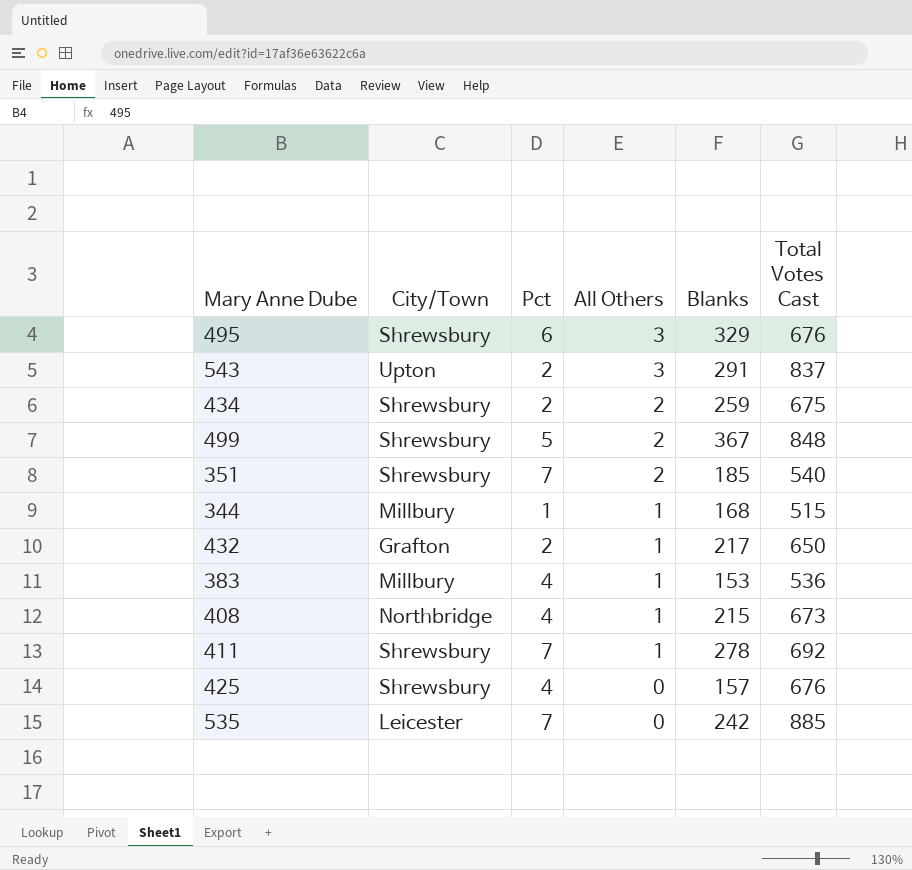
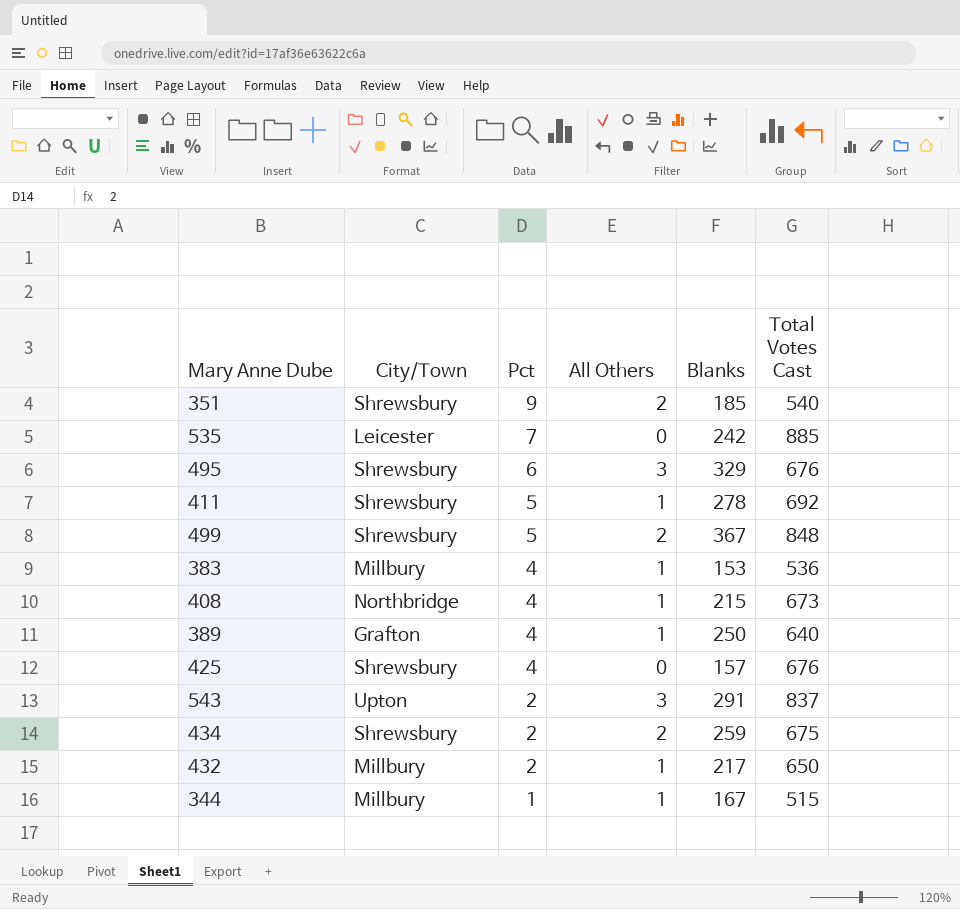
row order: All Others descending -> Pct descending
351 | Pct: 7 -> 9
411 | Pct: 7 -> 5
row 389: none -> Grafton | 4 | 1 | 250 | 640
432 | City/Town: Grafton -> Millbury
344 | Blanks: 168 -> 167

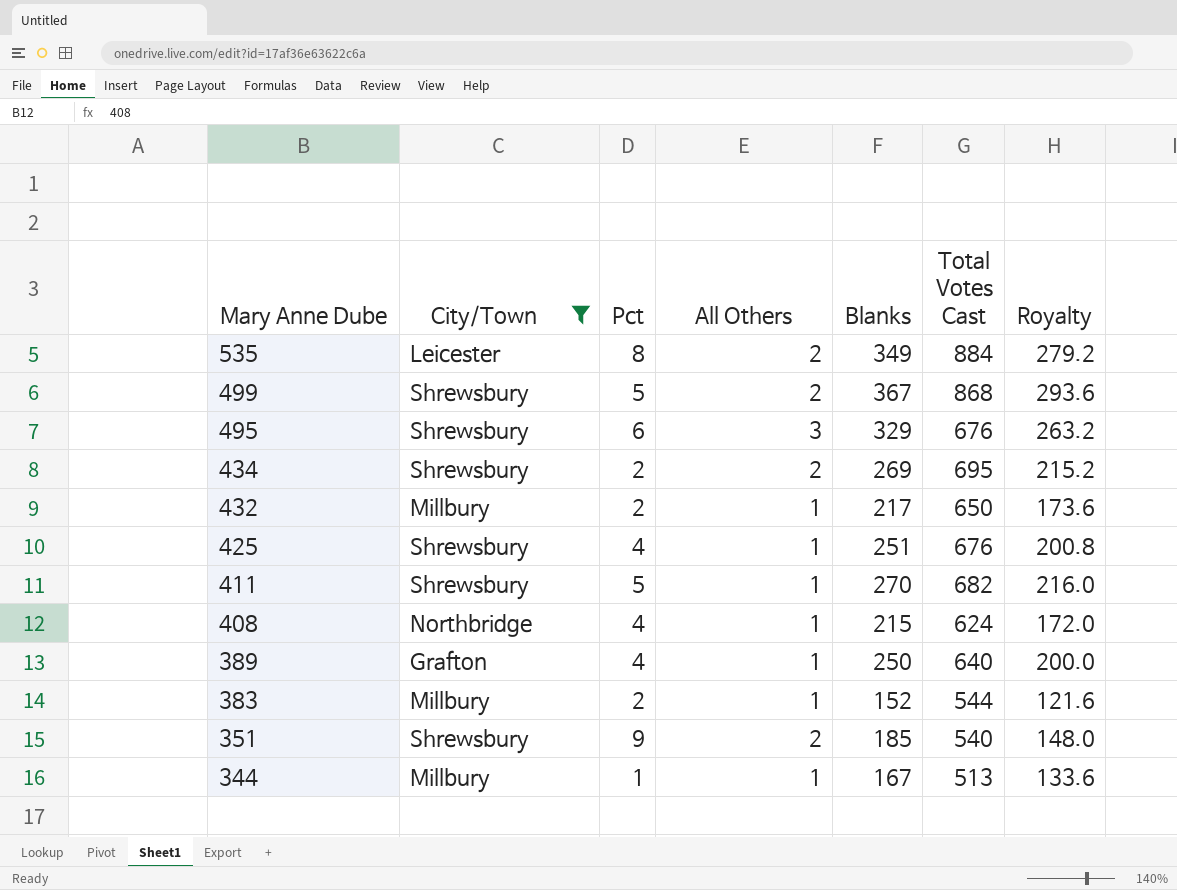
filter: none -> City/Town != Upton
row order: Pct descending -> Mary Anne Dube descending
column Royalty | formula: none -> [Blanks] * 0.8
535 | Pct: 7 -> 8
535 | All Others: 0 -> 2
535 | Blanks: 242 -> 349
535 | Total Votes Cast: 885 -> 884
499 | Total Votes Cast: 848 -> 868
434 | Blanks: 259 -> 269
434 | Total Votes Cast: 675 -> 695
425 | All Others: 0 -> 1
425 | Blanks: 157 -> 251
411 | Blanks: 278 -> 270
411 | Total Votes Cast: 692 -> 682
408 | Total Votes Cast: 673 -> 624
383 | Pct: 4 -> 2
383 | Blanks: 153 -> 152
383 | Total Votes Cast: 536 -> 544
344 | Total Votes Cast: 515 -> 513

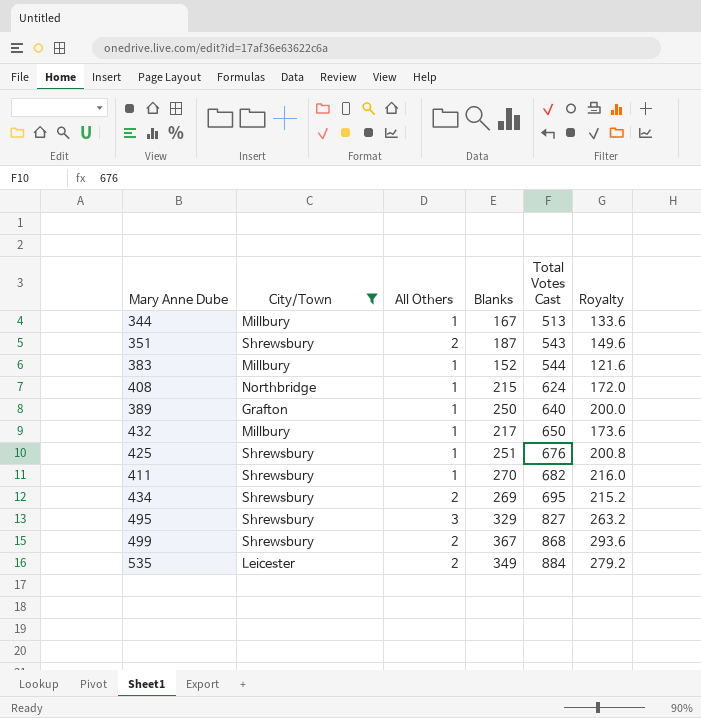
row order: Mary Anne Dube descending -> Total Votes Cast ascending
column Pct | position: 3 -> none
351 | Blanks: 185 -> 187
351 | Total Votes Cast: 540 -> 543
351 | Royalty: 148.0 -> 149.6
495 | Total Votes Cast: 676 -> 827

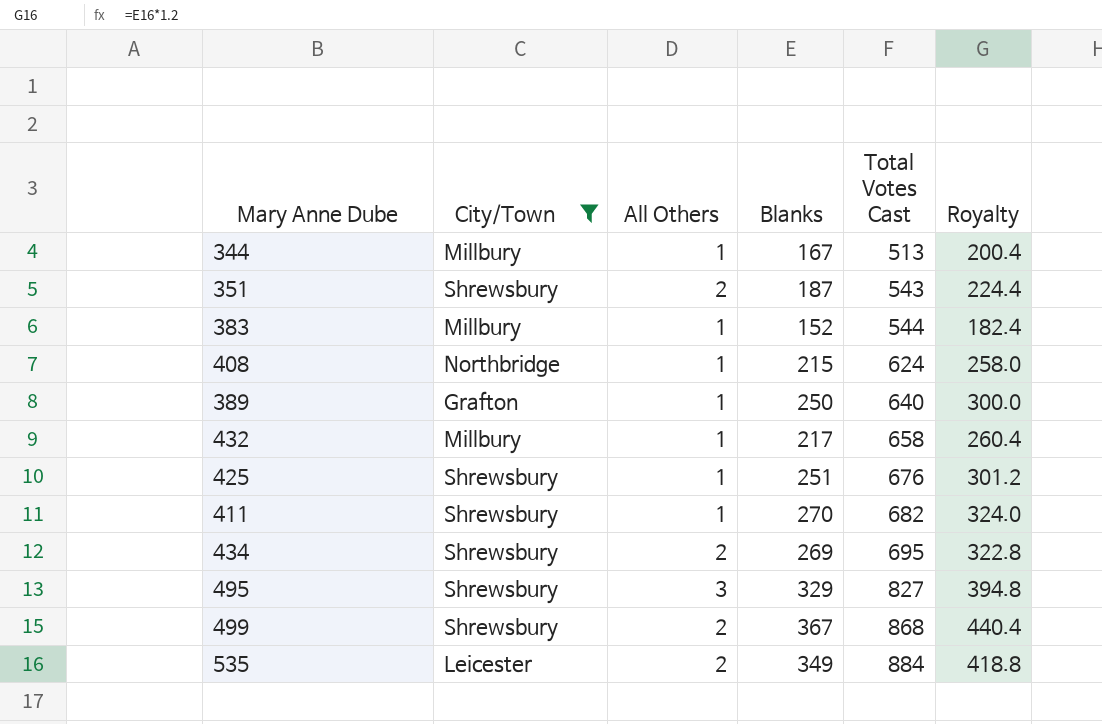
column Royalty | formula: [Blanks] * 0.8 -> [Blanks] * 1.2
432 | Total Votes Cast: 650 -> 658

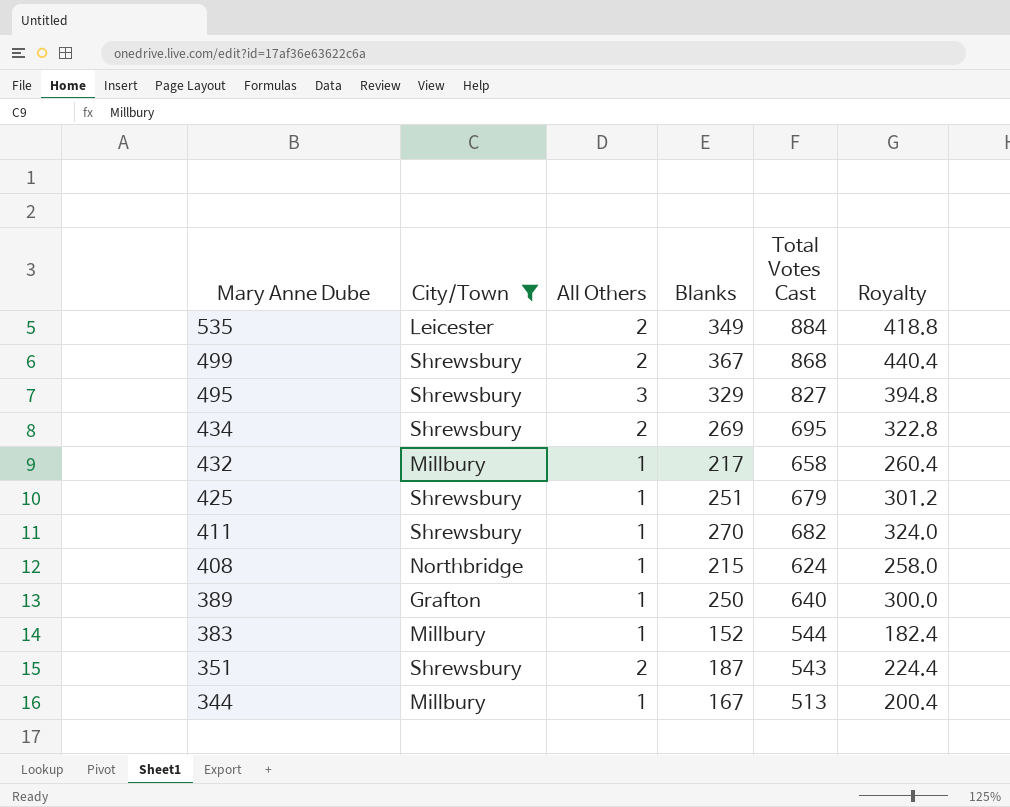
row order: Total Votes Cast ascending -> Mary Anne Dube descending
425 | Total Votes Cast: 676 -> 679

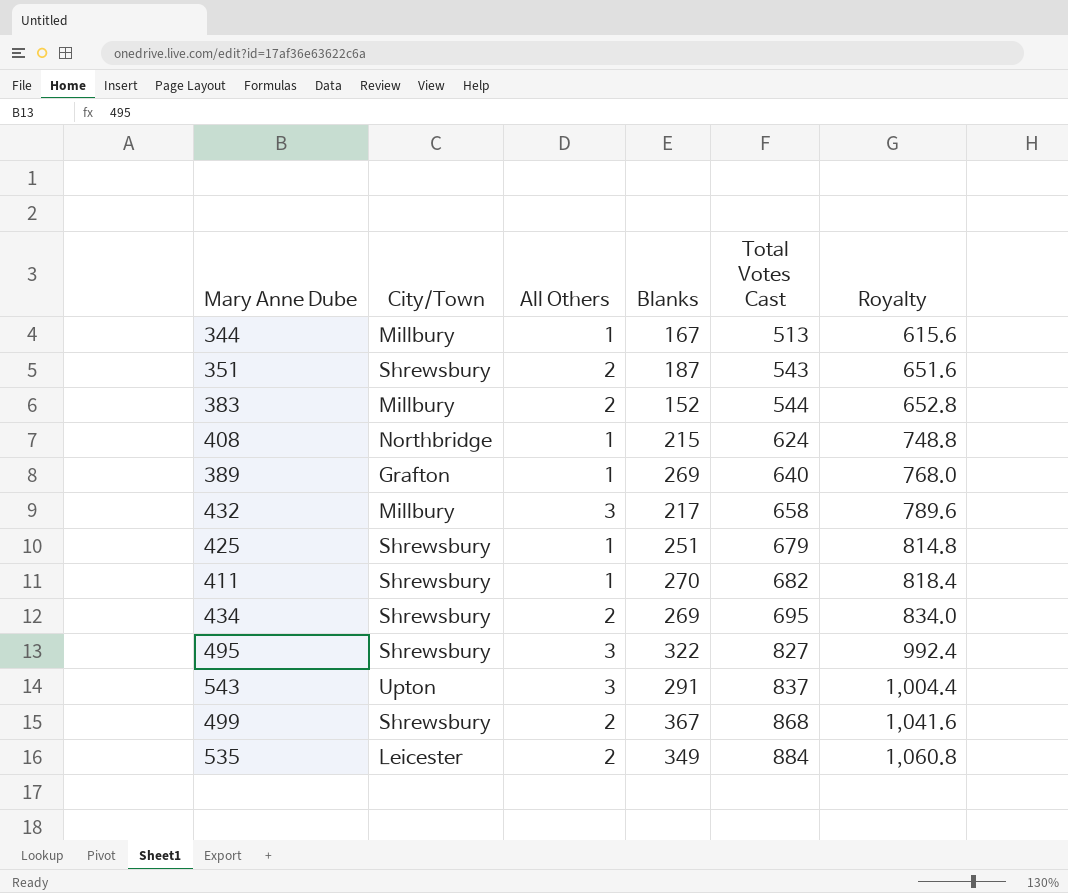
filter: City/Town != Upton -> none
row order: Mary Anne Dube descending -> Total Votes Cast ascending
column Royalty | formula: [Blanks] * 1.2 -> [Total Votes Cast] * 1.2
383 | All Others: 1 -> 2
389 | Blanks: 250 -> 269
432 | All Others: 1 -> 3
495 | Blanks: 329 -> 322

